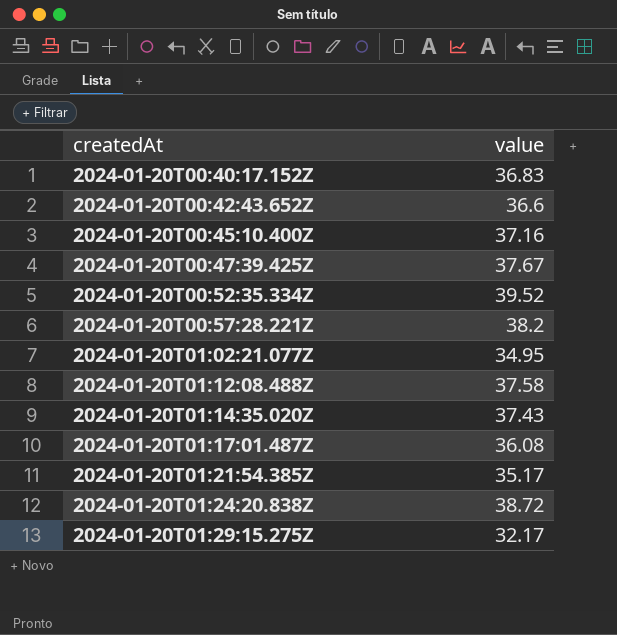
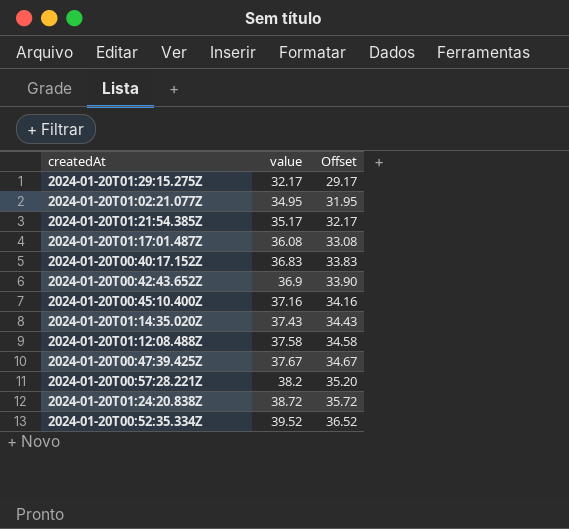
row order: createdAt ascending -> value ascending
column Offset | formula: none -> [value] - 3
2024-01-20T00:42:43.652Z | value: 36.6 -> 36.9

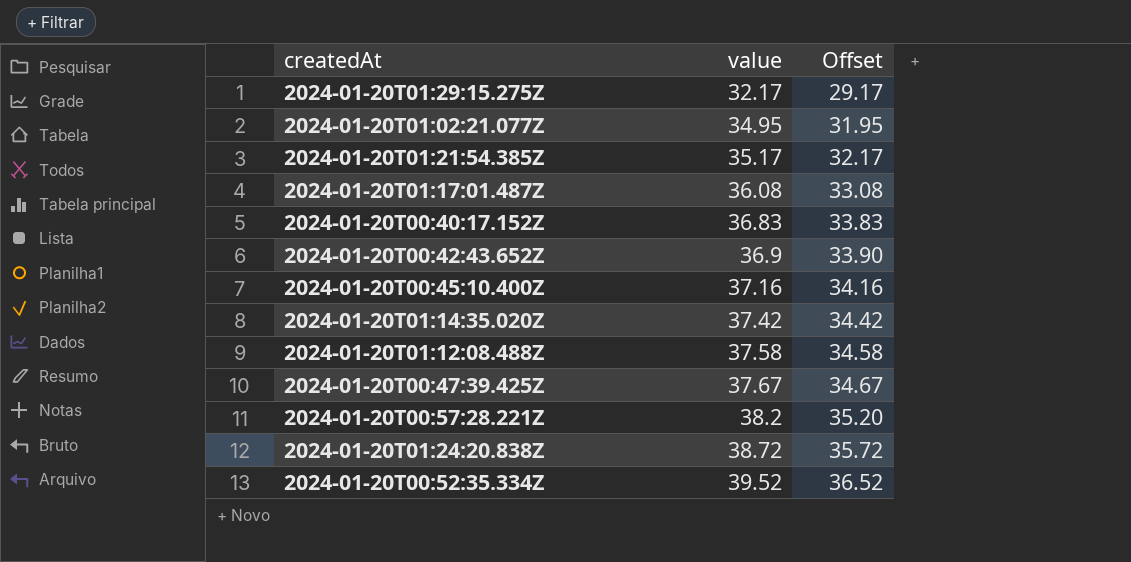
2024-01-20T01:14:35.020Z | value: 37.43 -> 37.42
2024-01-20T01:14:35.020Z | Offset: 34.43 -> 34.42

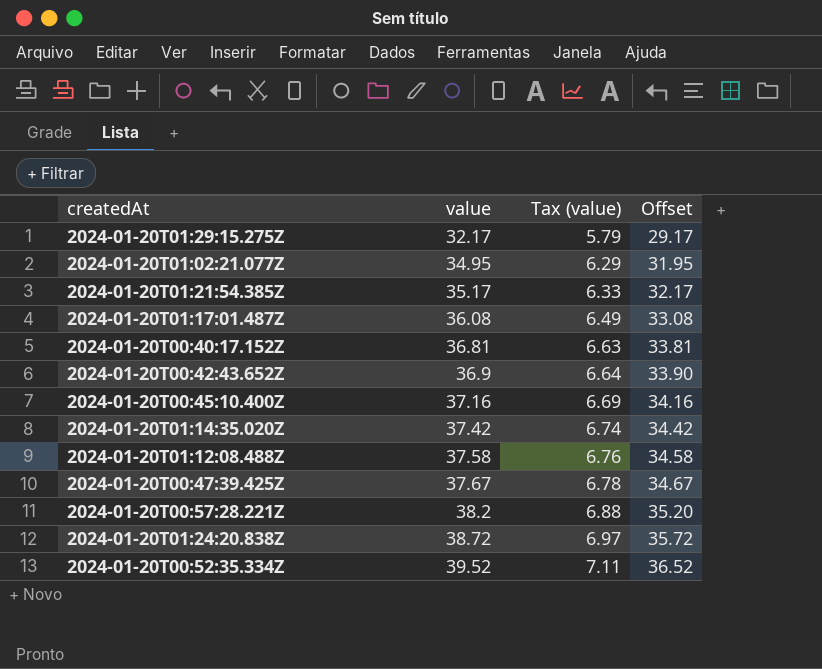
column Tax (value) | formula: none -> [value] * 0.18
2024-01-20T00:40:17.152Z | value: 36.83 -> 36.81
2024-01-20T00:40:17.152Z | Offset: 33.83 -> 33.81

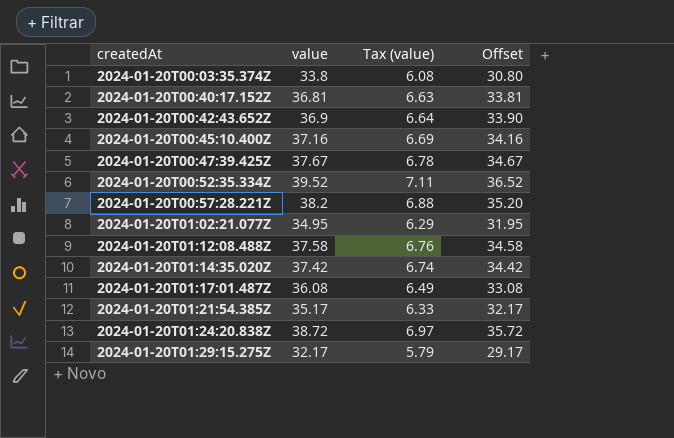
row order: value ascending -> createdAt ascending
row 2024-01-20T00:03:35.374Z: none -> 33.8 | 6.08 | 30.80

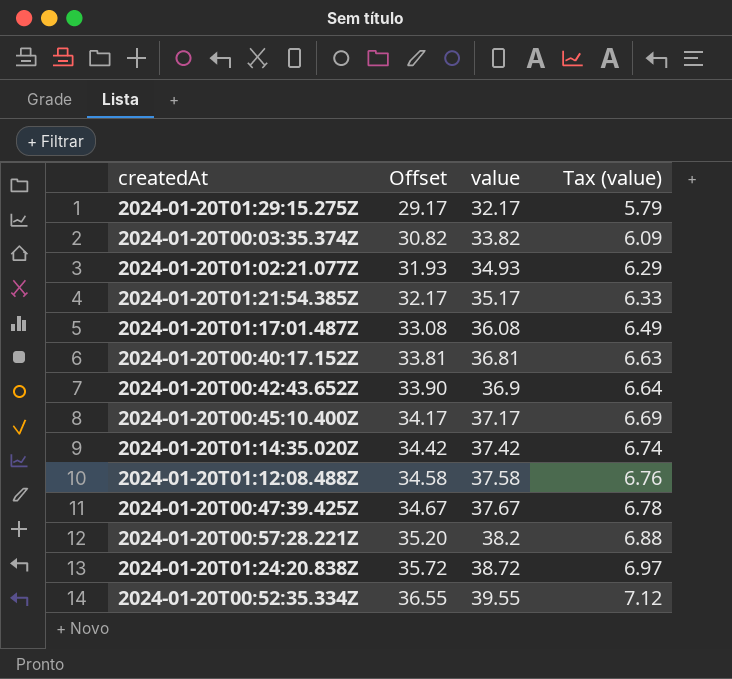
row order: createdAt ascending -> Offset ascending
column Offset | position: 4 -> 2
2024-01-20T00:03:35.374Z | Offset: 30.80 -> 30.82
2024-01-20T00:03:35.374Z | value: 33.8 -> 33.82
2024-01-20T00:03:35.374Z | Tax (value): 6.08 -> 6.09
2024-01-20T01:02:21.077Z | Offset: 31.95 -> 31.93
2024-01-20T01:02:21.077Z | value: 34.95 -> 34.93
2024-01-20T00:45:10.400Z | Offset: 34.16 -> 34.17
2024-01-20T00:45:10.400Z | value: 37.16 -> 37.17
2024-01-20T00:52:35.334Z | Offset: 36.52 -> 36.55
2024-01-20T00:52:35.334Z | value: 39.52 -> 39.55
2024-01-20T00:52:35.334Z | Tax (value): 7.11 -> 7.12

